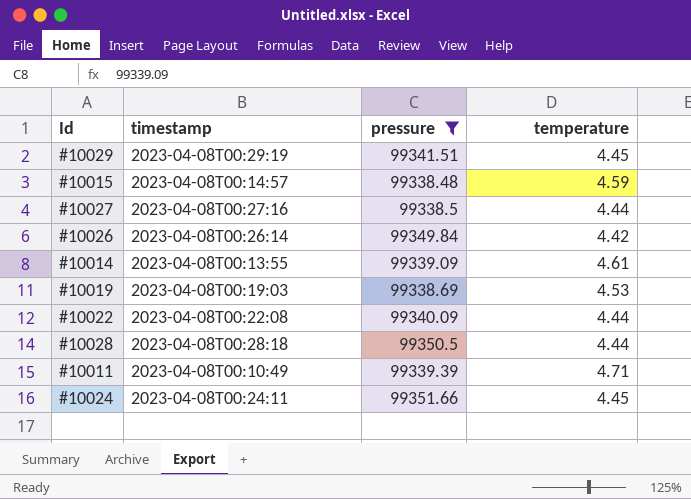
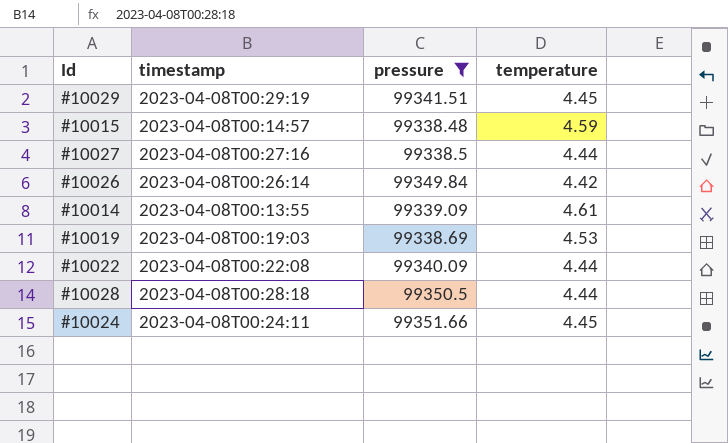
row #10011: 2023-04-08T00:10:49 | 99339.39 | 4.71 -> none

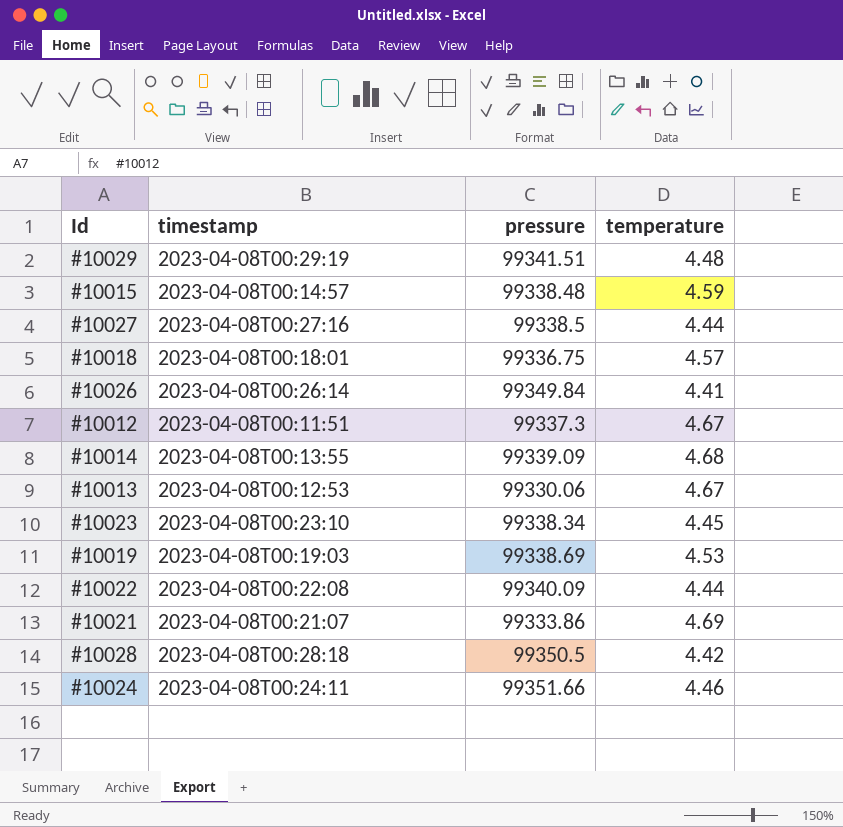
filter: pressure >= 99338.48 -> none
#10029 | temperature: 4.45 -> 4.48
#10026 | temperature: 4.42 -> 4.41
#10014 | temperature: 4.61 -> 4.68
#10028 | temperature: 4.44 -> 4.42
#10024 | temperature: 4.45 -> 4.46

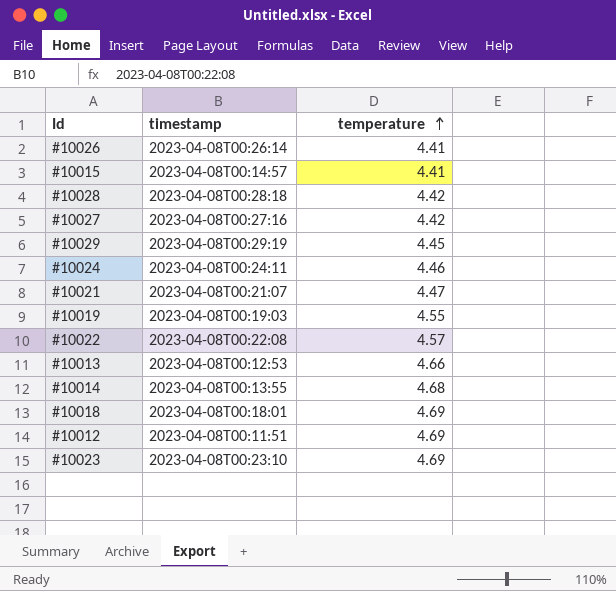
row order: none -> temperature ascending
column pressure | position: 3 -> none
#10015 | temperature: 4.59 -> 4.41
#10027 | temperature: 4.44 -> 4.42
#10029 | temperature: 4.48 -> 4.45
#10021 | temperature: 4.69 -> 4.47
#10019 | temperature: 4.53 -> 4.55
#10022 | temperature: 4.44 -> 4.57
#10013 | temperature: 4.67 -> 4.66
#10018 | temperature: 4.57 -> 4.69
#10012 | temperature: 4.67 -> 4.69
#10023 | temperature: 4.45 -> 4.69

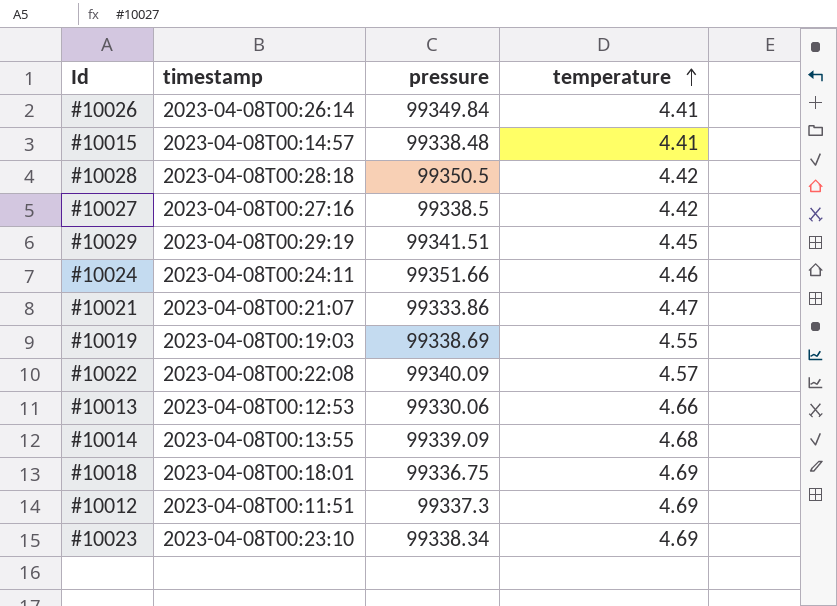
column pressure | position: none -> 3

